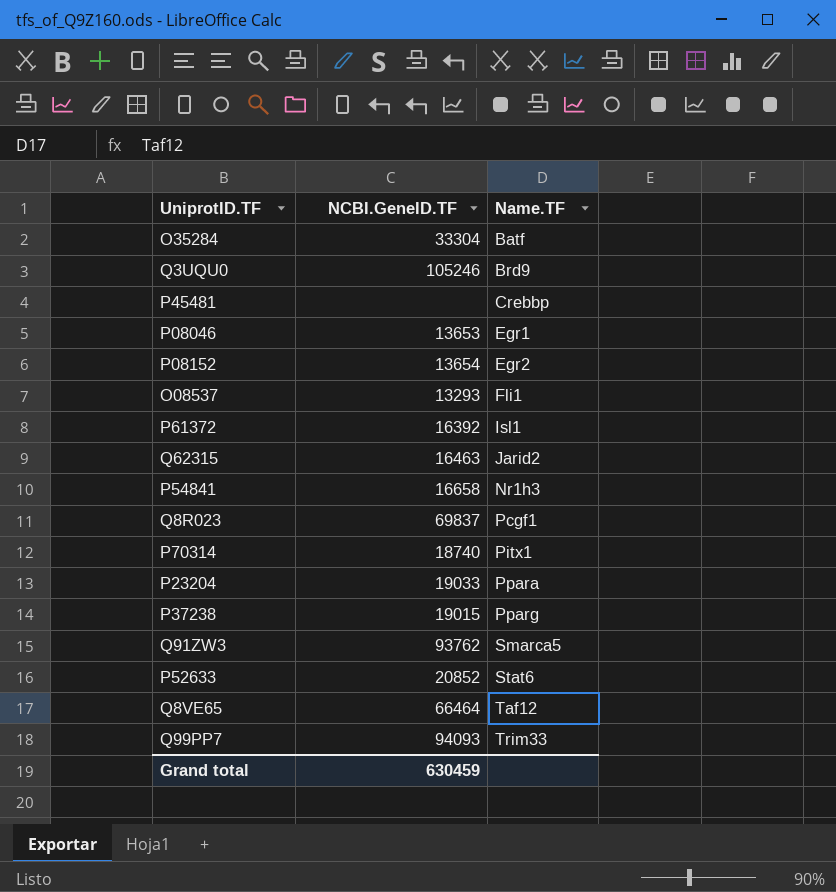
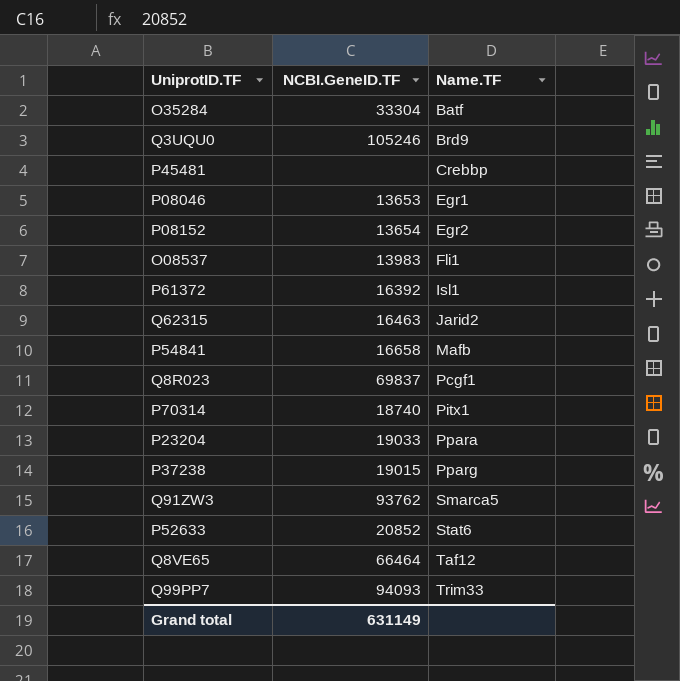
O08537 | NCBI.GeneID.TF: 13293 -> 13983
P54841 | Name.TF: Nr1h3 -> Mafb
Grand total | NCBI.GeneID.TF: 630459 -> 631149

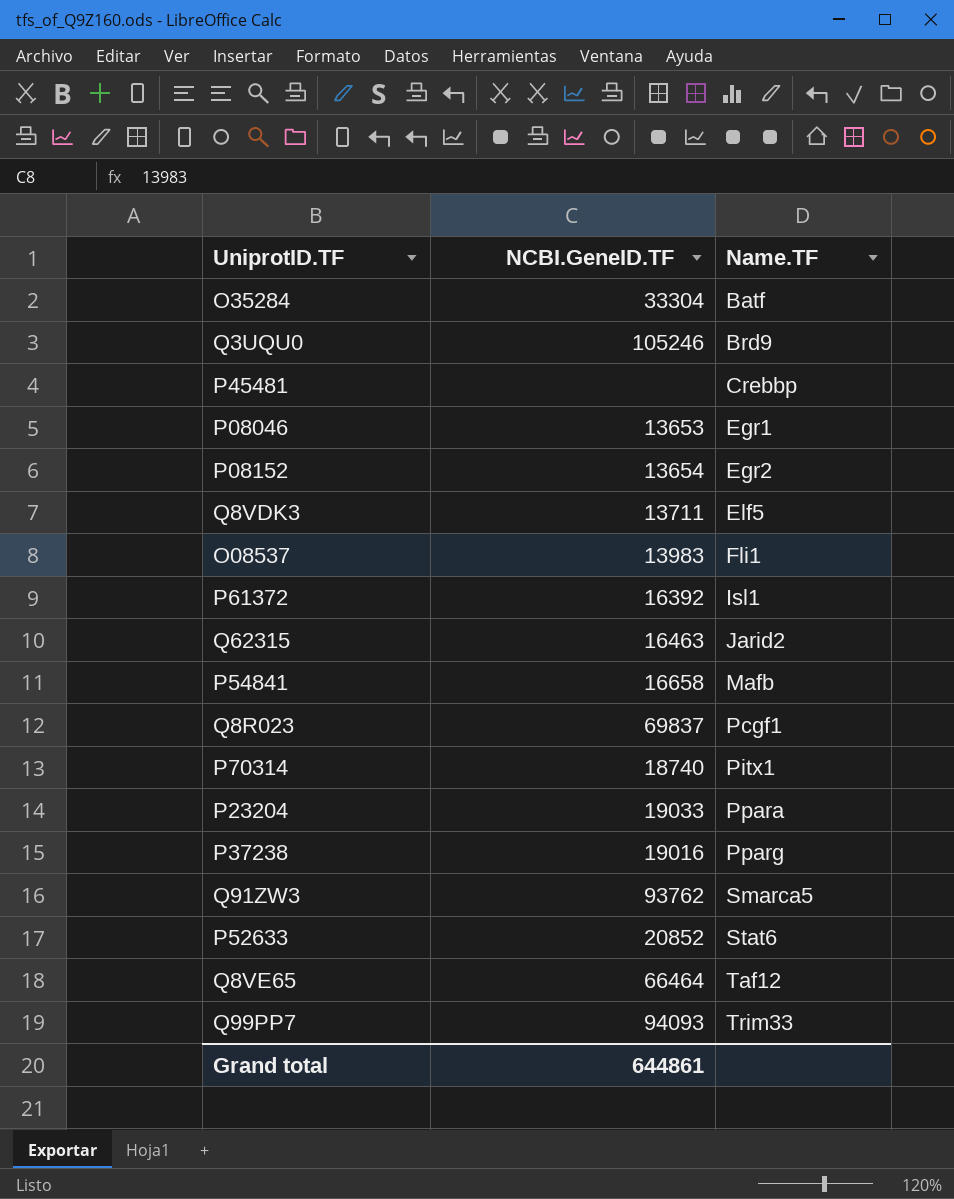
row Q8VDK3: none -> 13711 | Elf5
P37238 | NCBI.GeneID.TF: 19015 -> 19016
Grand total | NCBI.GeneID.TF: 631149 -> 644861

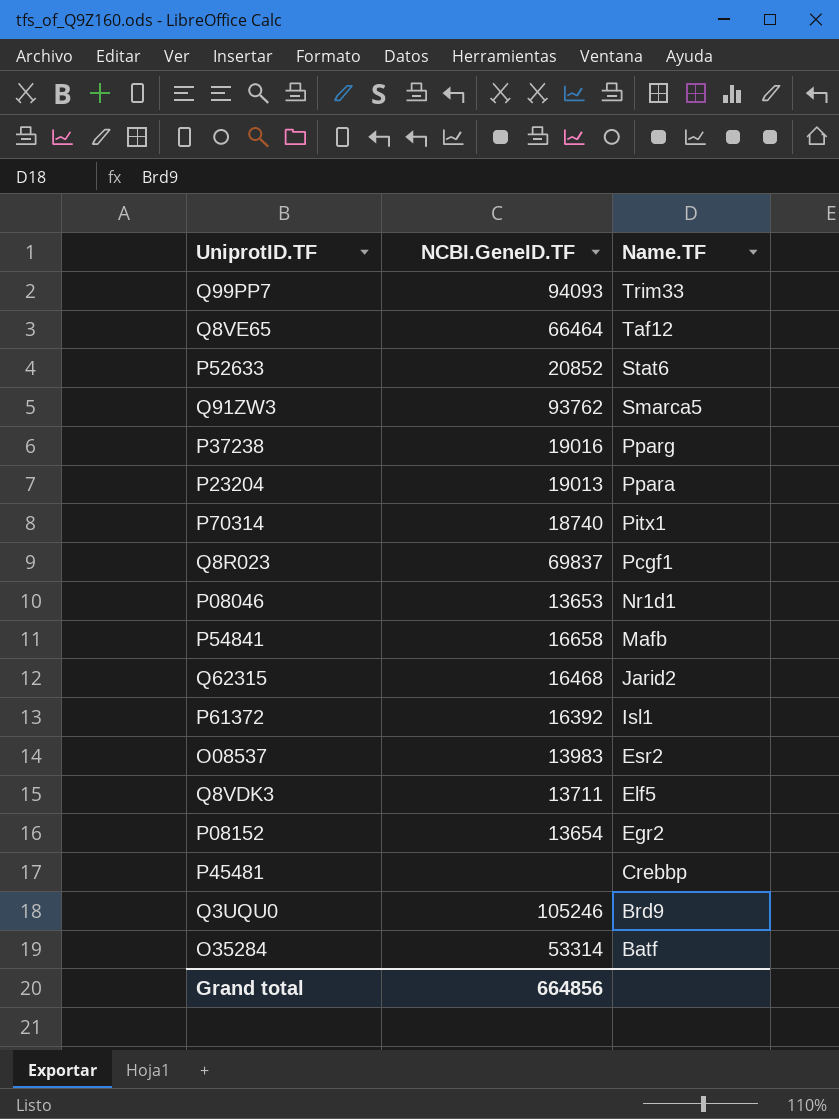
row order: Name.TF ascending -> Name.TF descending
P23204 | NCBI.GeneID.TF: 19033 -> 19013
P08046 | Name.TF: Egr1 -> Nr1d1
Q62315 | NCBI.GeneID.TF: 16463 -> 16468
O08537 | Name.TF: Fli1 -> Esr2
O35284 | NCBI.GeneID.TF: 33304 -> 53314
Grand total | NCBI.GeneID.TF: 644861 -> 664856

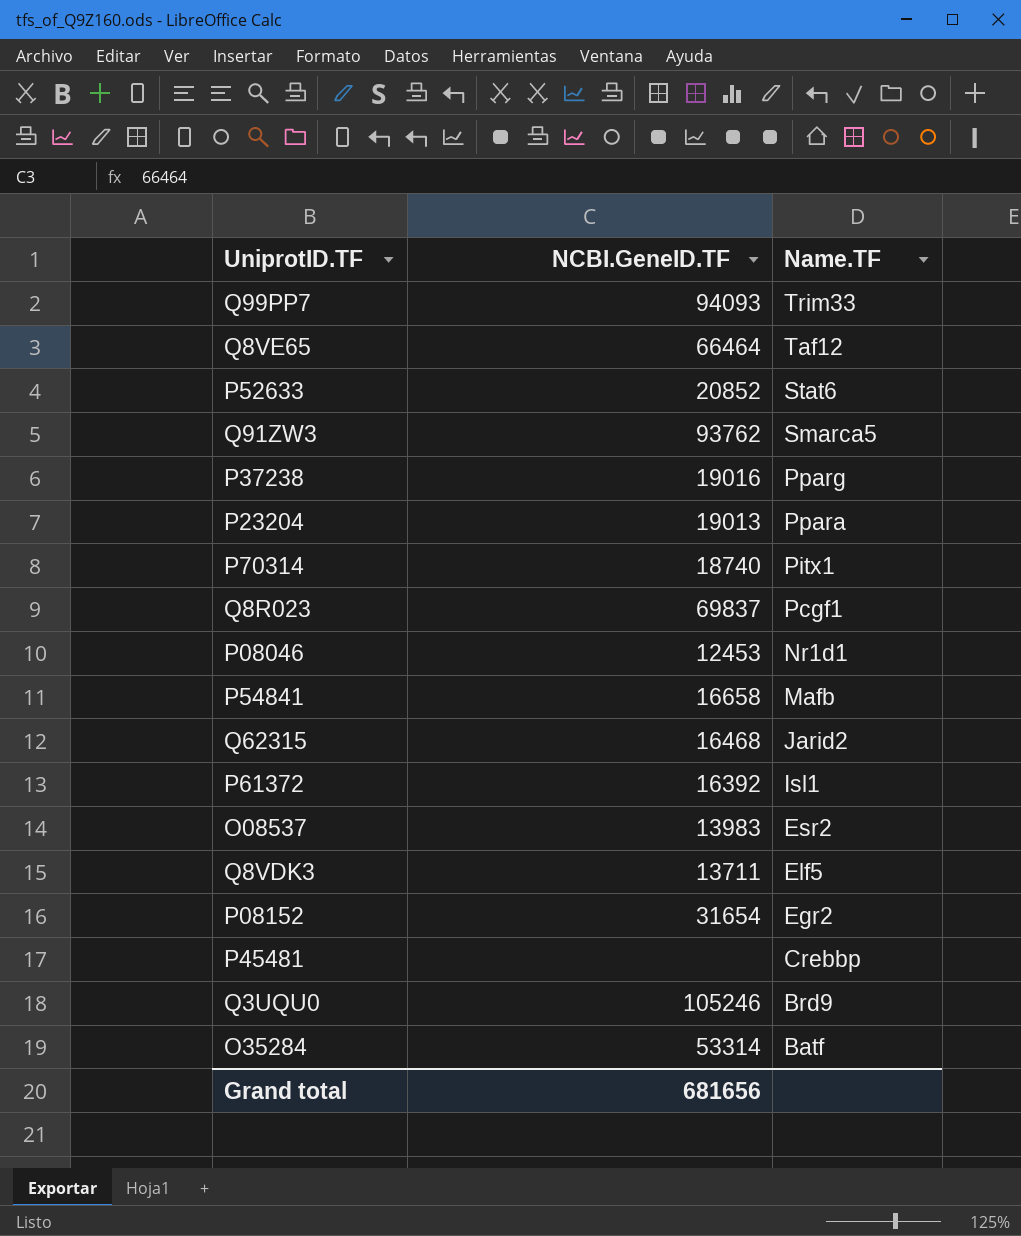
P08046 | NCBI.GeneID.TF: 13653 -> 12453
P08152 | NCBI.GeneID.TF: 13654 -> 31654
Grand total | NCBI.GeneID.TF: 664856 -> 681656

